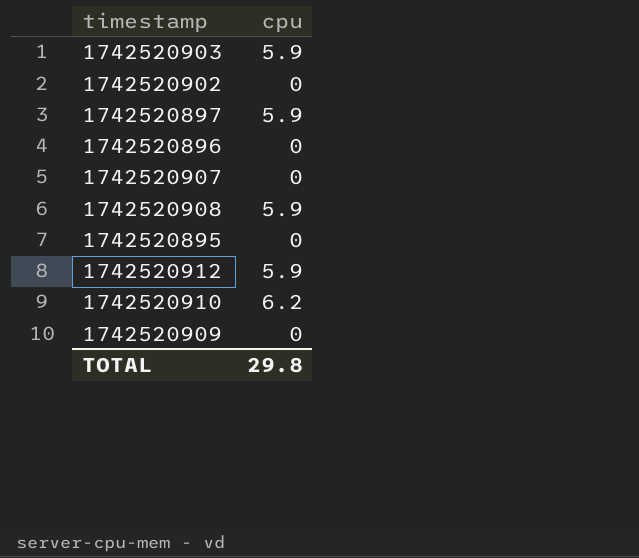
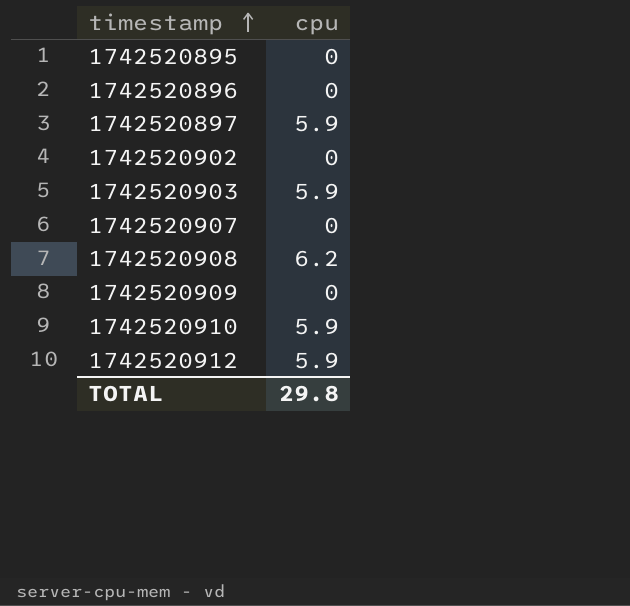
row order: none -> timestamp ascending
1742520908 | cpu: 5.9 -> 6.2
1742520910 | cpu: 6.2 -> 5.9

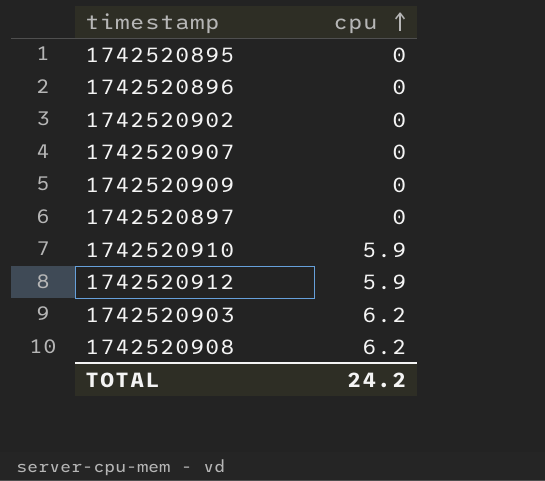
row order: timestamp ascending -> cpu ascending
1742520897 | cpu: 5.9 -> 0
1742520903 | cpu: 5.9 -> 6.2
TOTAL | cpu: 29.8 -> 24.2

